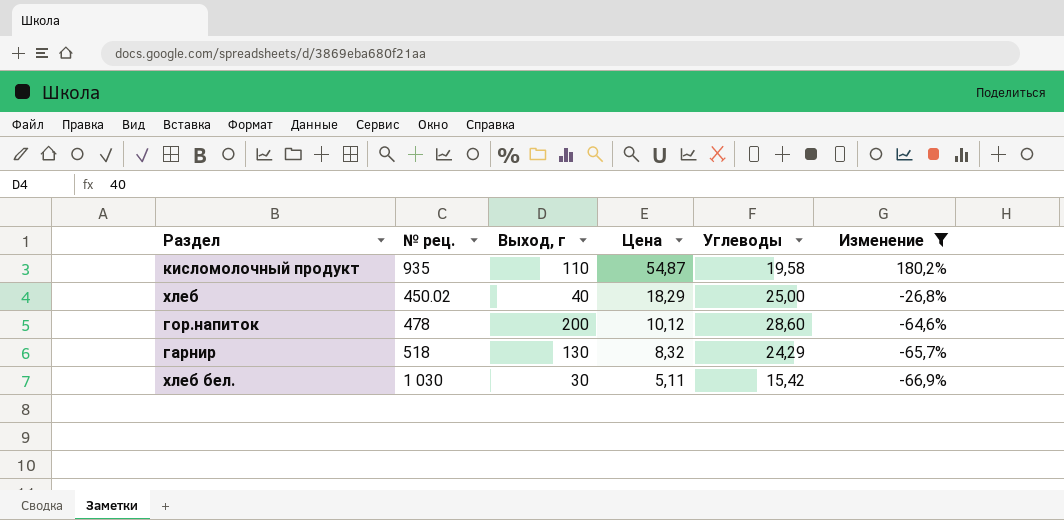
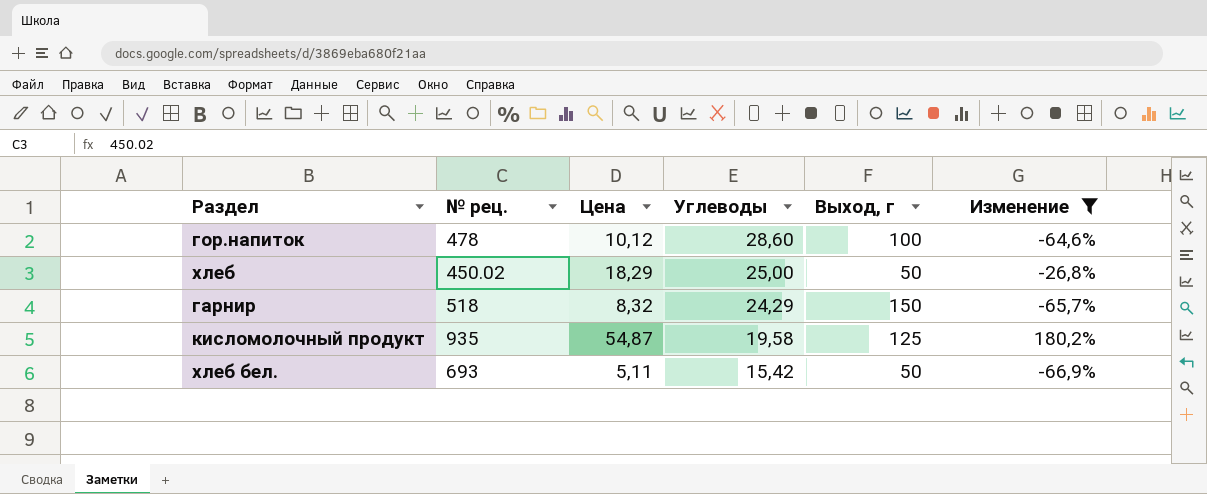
row order: Цена descending -> Углеводы descending
column Выход, г | position: 3 -> 5
гор.напиток | Выход, г: 200 -> 100
хлеб | Выход, г: 40 -> 50
гарнир | Выход, г: 130 -> 150
кисломолочный продукт | Выход, г: 110 -> 125
хлеб бел. | № рец.: 1 030 -> 693
хлеб бел. | Выход, г: 30 -> 50

